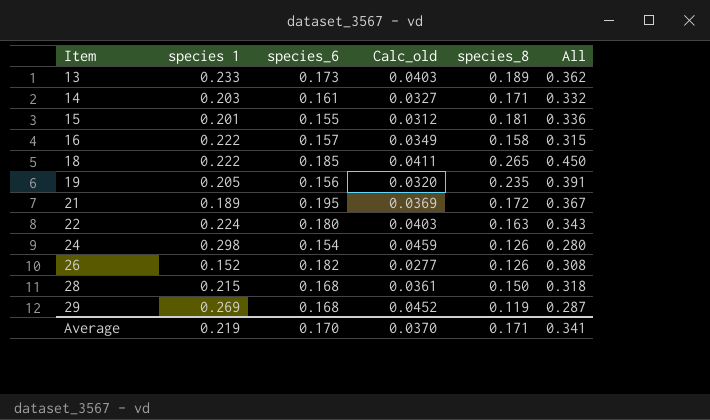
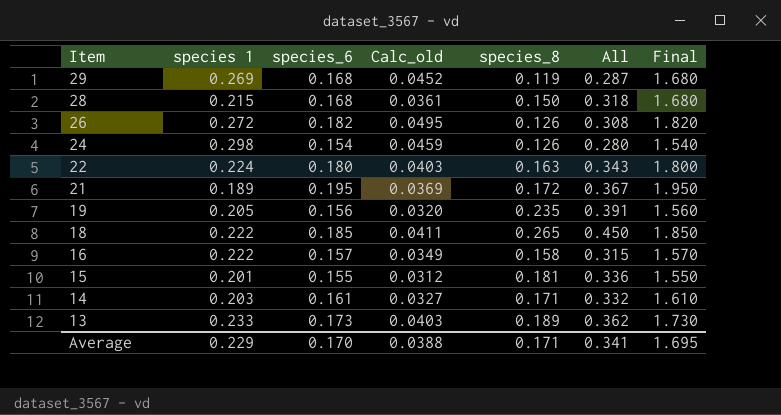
row order: Item ascending -> Item descending
column Final | formula: none -> [species_6] * 10
26 | species 1: 0.152 -> 0.272
26 | Calc_old: 0.0277 -> 0.0495
Average | species 1: 0.219 -> 0.229
Average | Calc_old: 0.0370 -> 0.0388

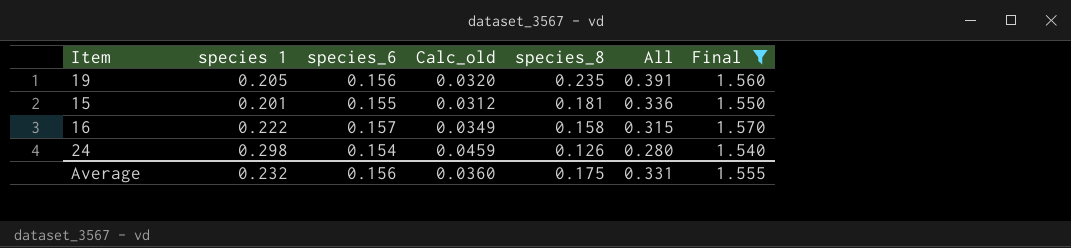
filter: none -> Final <= 1.570
row order: Item descending -> species_8 descending
Average | species 1: 0.229 -> 0.232
Average | species_6: 0.170 -> 0.156
Average | Calc_old: 0.0388 -> 0.0360
Average | species_8: 0.171 -> 0.175
Average | All: 0.341 -> 0.331
Average | Final: 1.695 -> 1.555

